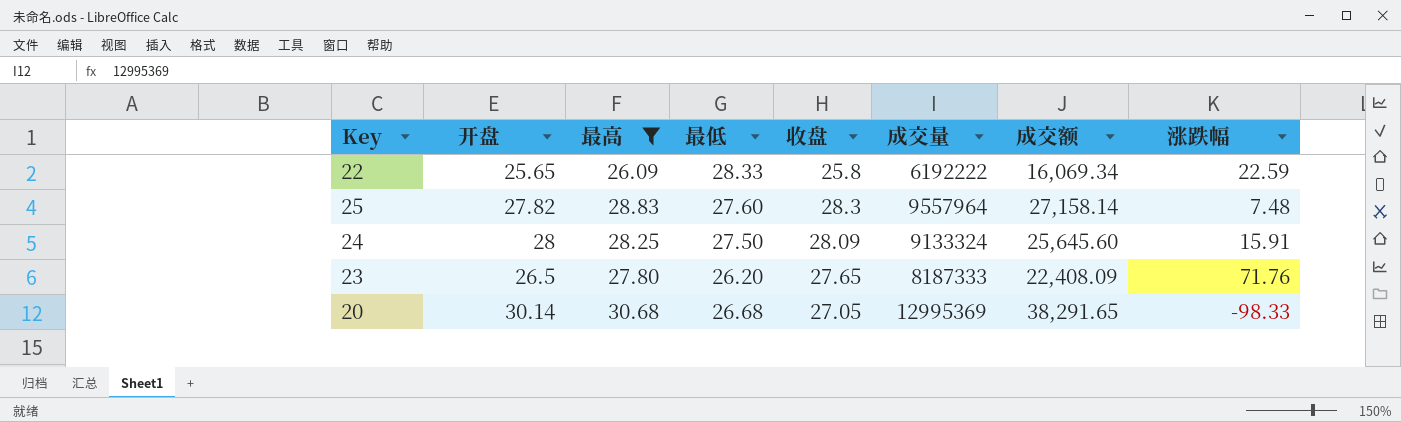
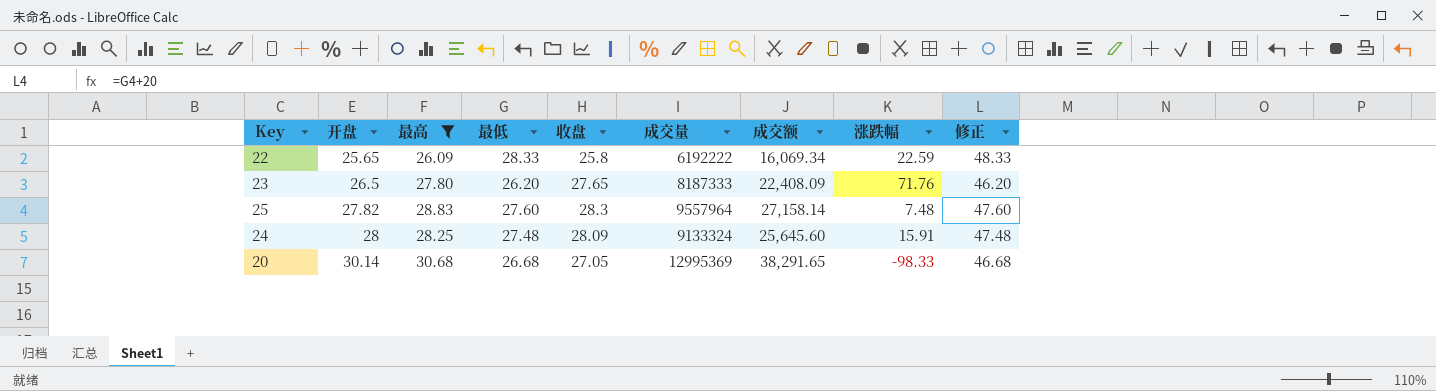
row order: none -> 开盘 ascending
column 修正 | formula: none -> [最低] + 20
24 | 最低: 27.50 -> 27.48

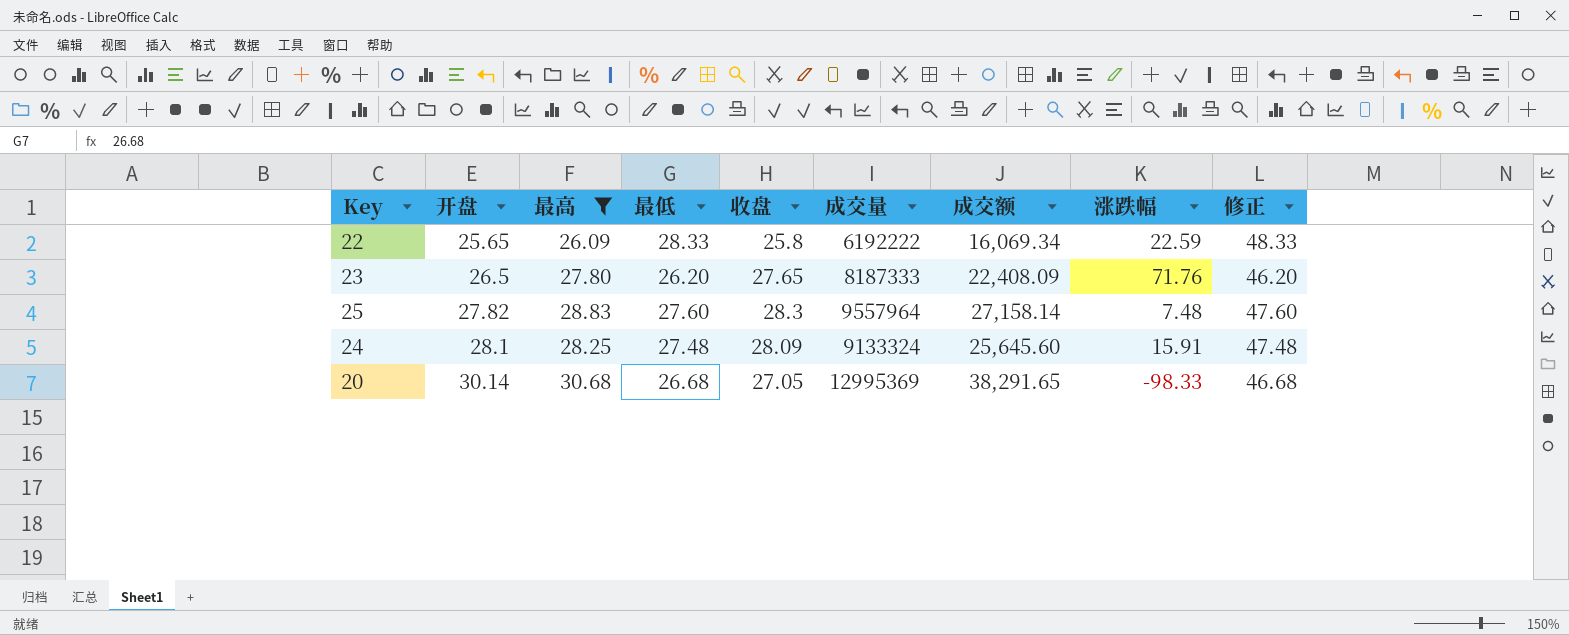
24 | 开盘: 28 -> 28.1

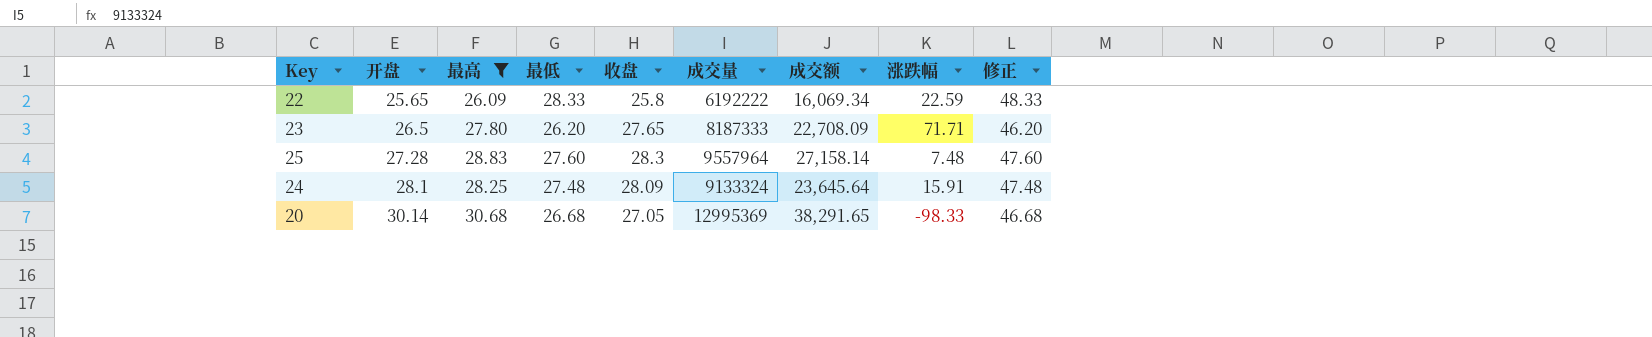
23 | 成交额: 22,408.09 -> 22,708.09
23 | 涨跌幅: 71.76 -> 71.71
25 | 开盘: 27.82 -> 27.28
24 | 成交额: 25,645.60 -> 23,645.64

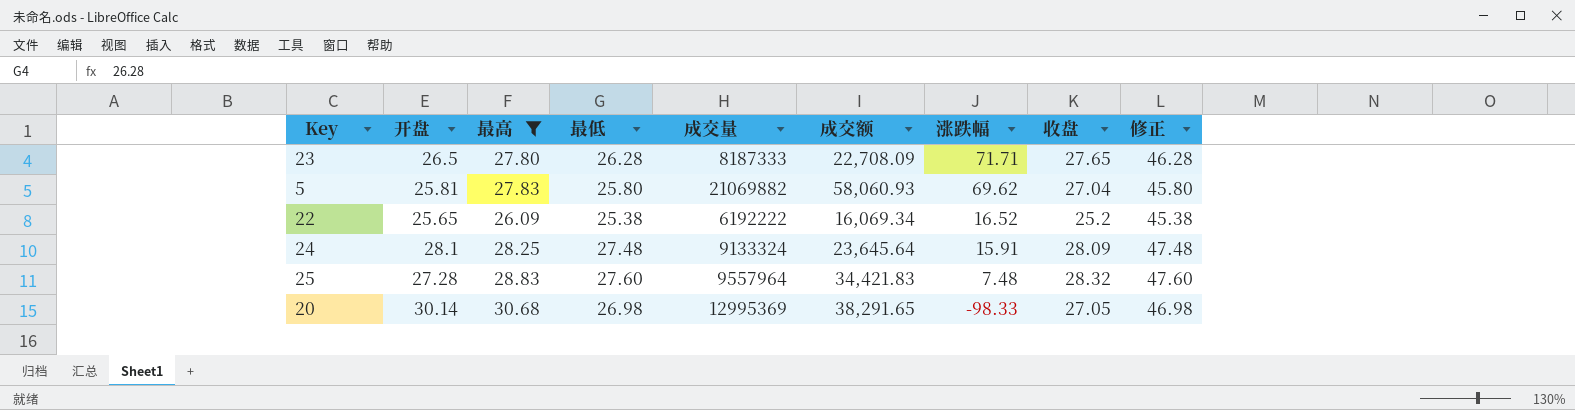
row order: 开盘 ascending -> 涨跌幅 descending
column 收盘 | position: 5 -> 8
23 | 最低: 26.20 -> 26.28
23 | 修正: 46.20 -> 46.28
row 5: none -> 25.81 | 27.83 | 25.80 | 21069882 | 58,060.93 | 69.62 | 27.04 | 45.80
22 | 最低: 28.33 -> 25.38
22 | 涨跌幅: 22.59 -> 16.52
22 | 收盘: 25.8 -> 25.2
22 | 修正: 48.33 -> 45.38
25 | 成交额: 27,158.14 -> 34,421.83
25 | 收盘: 28.3 -> 28.32
20 | 最低: 26.68 -> 26.98
20 | 修正: 46.68 -> 46.98

